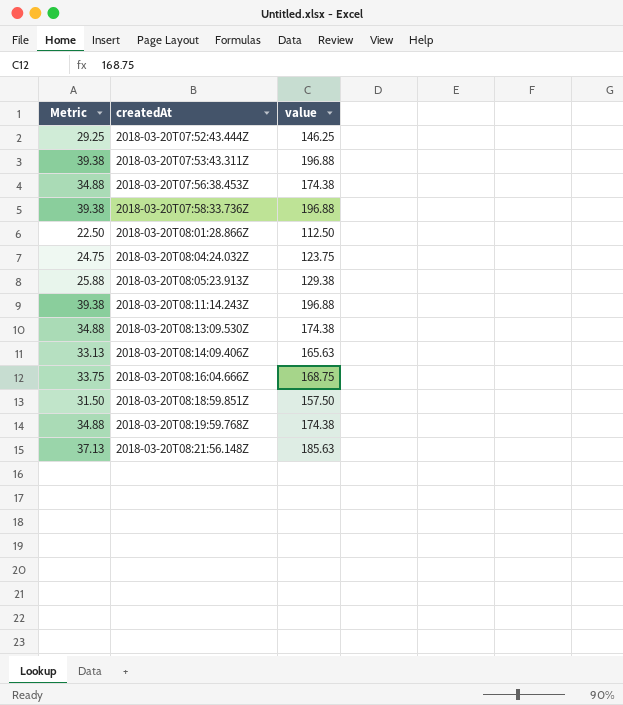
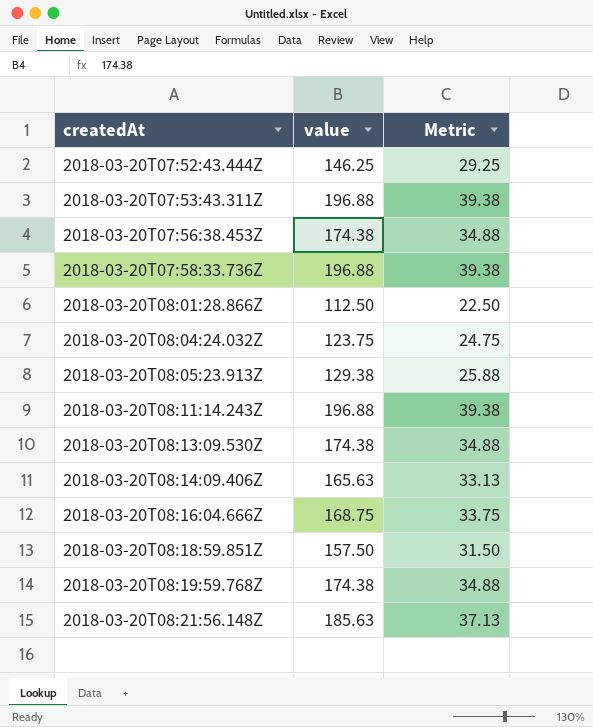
column Metric | position: 1 -> 3

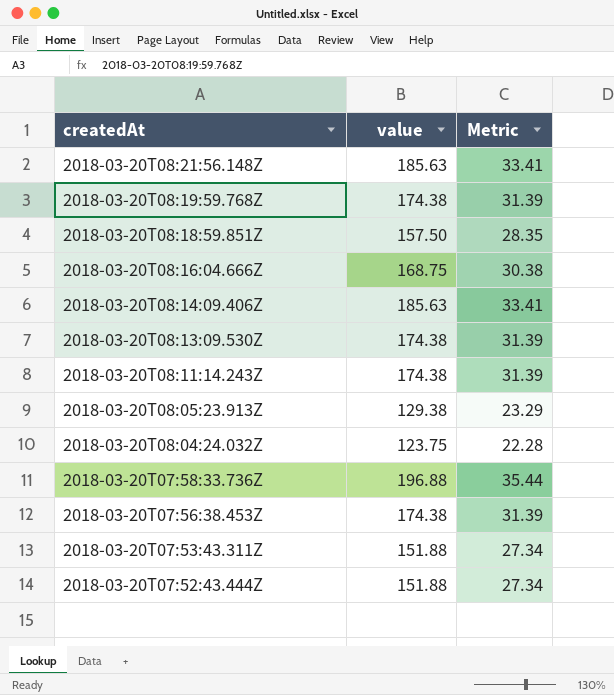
row order: createdAt ascending -> createdAt descending
column Metric | formula: [value] * 0.2 -> [value] * 0.18
row 2018-03-20T08:01:28.866Z: 112.50 | 22.50 -> none
2018-03-20T08:14:09.406Z | value: 165.63 -> 185.63
2018-03-20T08:11:14.243Z | value: 196.88 -> 174.38
2018-03-20T07:53:43.311Z | value: 196.88 -> 151.88
2018-03-20T07:52:43.444Z | value: 146.25 -> 151.88

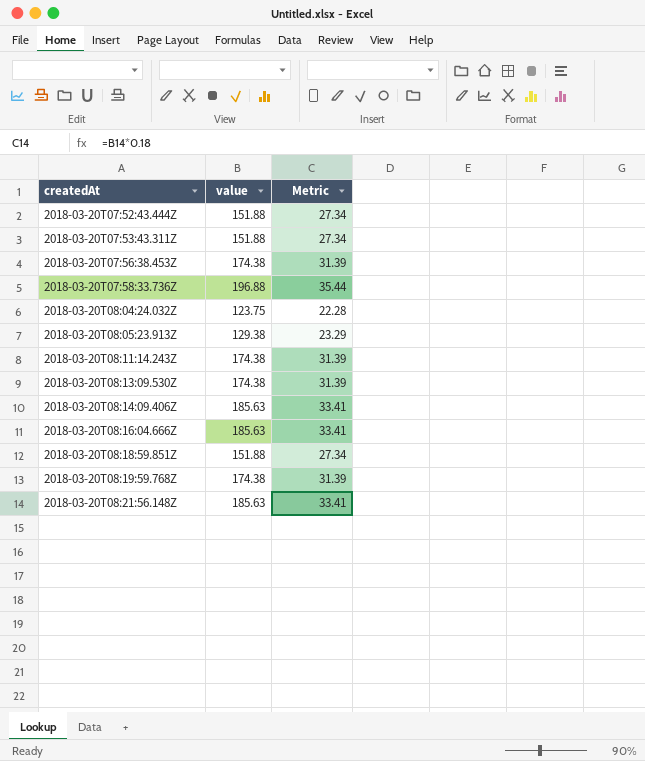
row order: createdAt descending -> createdAt ascending
2018-03-20T08:16:04.666Z | value: 168.75 -> 185.63
2018-03-20T08:16:04.666Z | Metric: 30.38 -> 33.41
2018-03-20T08:18:59.851Z | value: 157.50 -> 151.88
2018-03-20T08:18:59.851Z | Metric: 28.35 -> 27.34

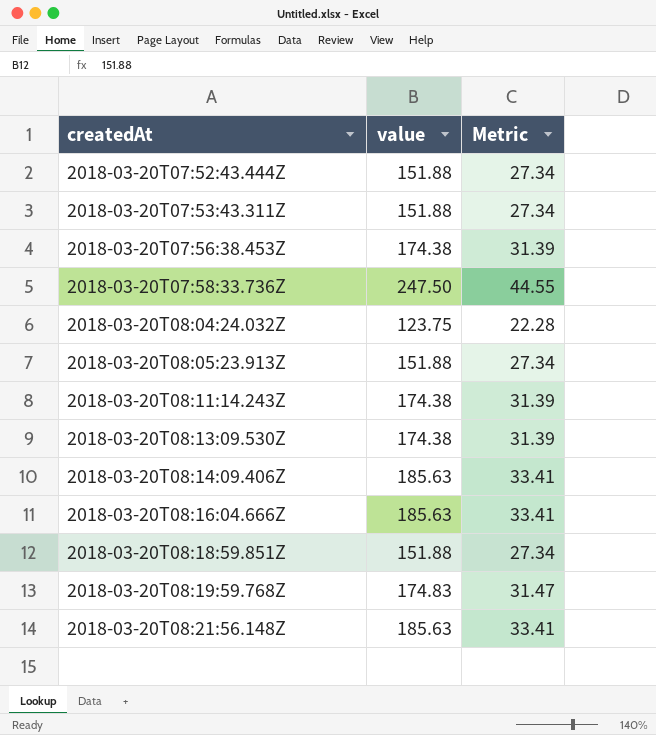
2018-03-20T07:58:33.736Z | value: 196.88 -> 247.50
2018-03-20T07:58:33.736Z | Metric: 35.44 -> 44.55
2018-03-20T08:05:23.913Z | value: 129.38 -> 151.88
2018-03-20T08:05:23.913Z | Metric: 23.29 -> 27.34
2018-03-20T08:19:59.768Z | value: 174.38 -> 174.83
2018-03-20T08:19:59.768Z | Metric: 31.39 -> 31.47

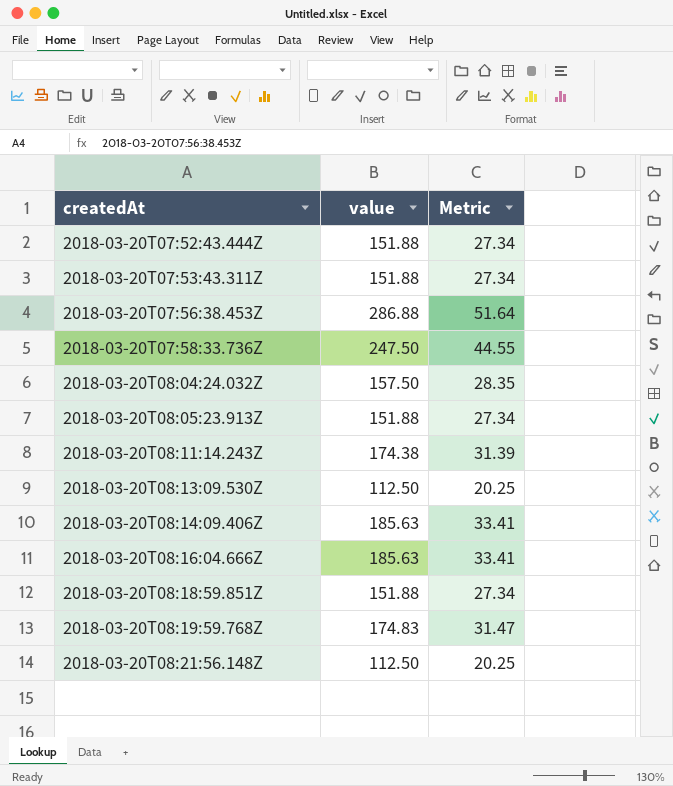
2018-03-20T07:56:38.453Z | value: 174.38 -> 286.88
2018-03-20T07:56:38.453Z | Metric: 31.39 -> 51.64
2018-03-20T08:04:24.032Z | value: 123.75 -> 157.50
2018-03-20T08:04:24.032Z | Metric: 22.28 -> 28.35
2018-03-20T08:13:09.530Z | value: 174.38 -> 112.50
2018-03-20T08:13:09.530Z | Metric: 31.39 -> 20.25
2018-03-20T08:21:56.148Z | value: 185.63 -> 112.50
2018-03-20T08:21:56.148Z | Metric: 33.41 -> 20.25

